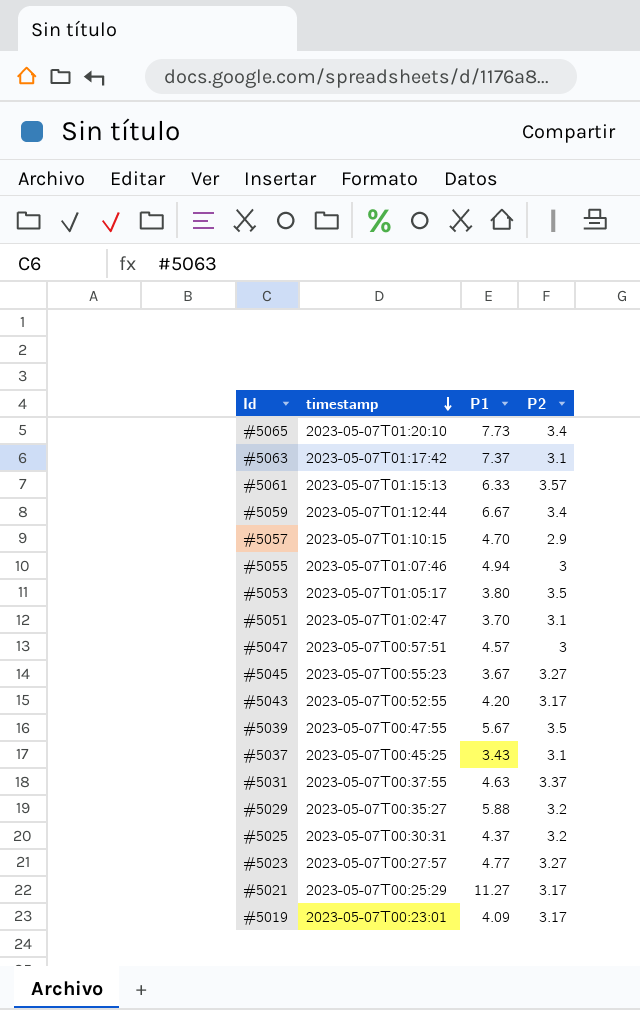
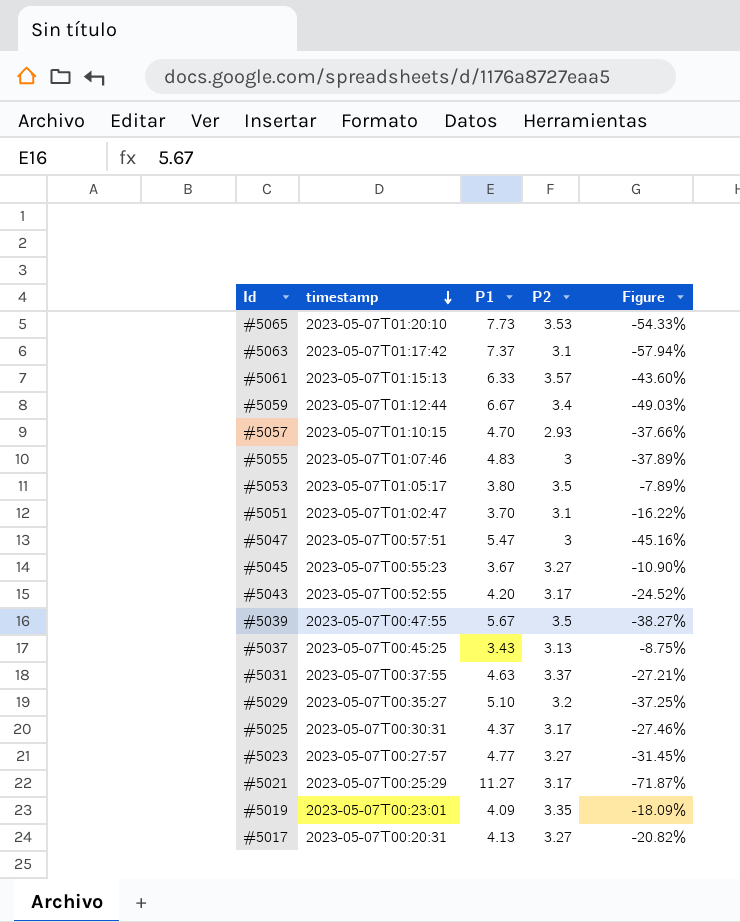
column Figure | formula: none -> ([P2] - [P1]) / [P1]
#5065 | P2: 3.4 -> 3.53
#5057 | P2: 2.9 -> 2.93
#5055 | P1: 4.94 -> 4.83
#5047 | P1: 4.57 -> 5.47
#5037 | P2: 3.1 -> 3.13
#5029 | P1: 5.88 -> 5.10
#5025 | P2: 3.2 -> 3.17
#5019 | P2: 3.17 -> 3.35
row #5017: none -> 2023-05-07T00:20:31 | 4.13 | 3.27 | -20.82%

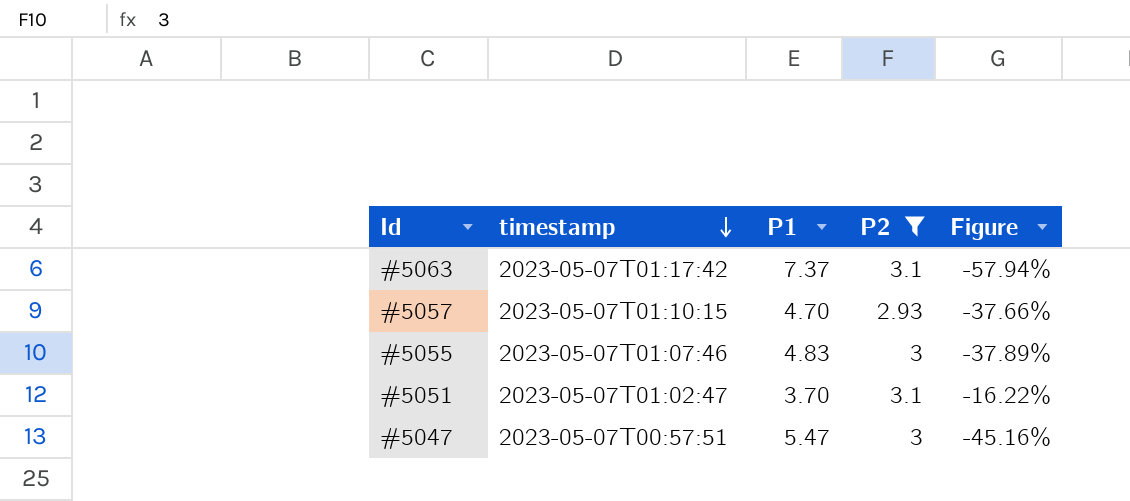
filter: none -> P2 <= 3.1

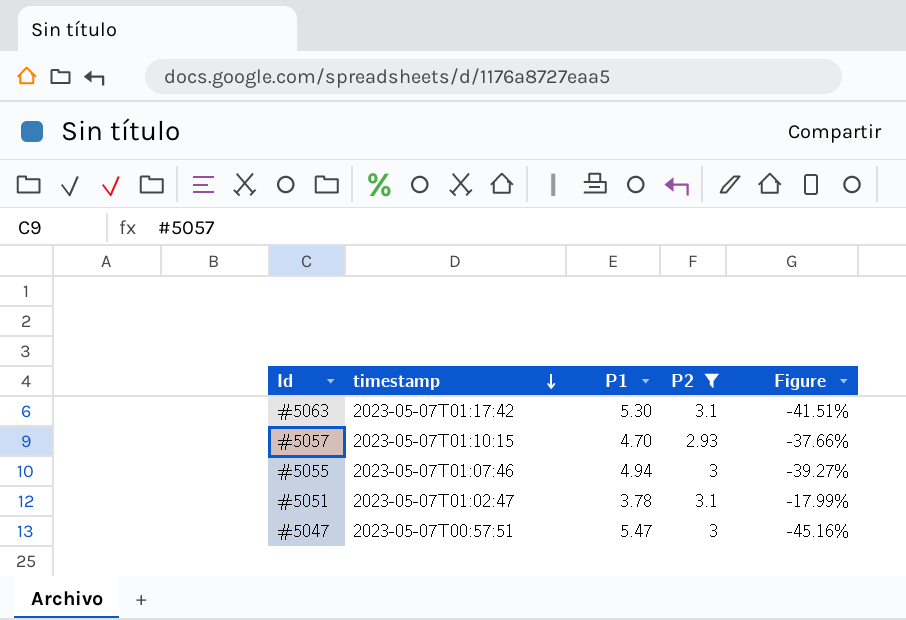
#5063 | P1: 7.37 -> 5.30
#5063 | Figure: -57.94% -> -41.51%
#5055 | P1: 4.83 -> 4.94
#5055 | Figure: -37.89% -> -39.27%
#5051 | P1: 3.70 -> 3.78
#5051 | Figure: -16.22% -> -17.99%

